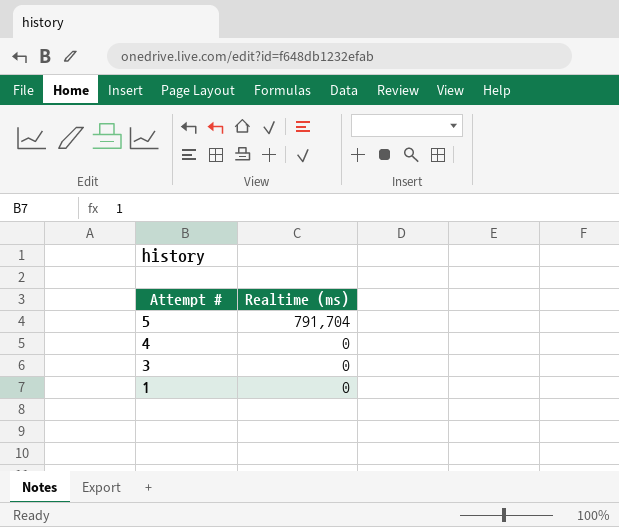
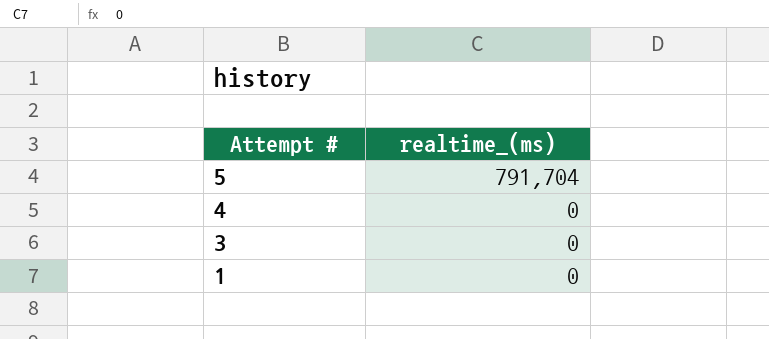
column name: Realtime (ms) -> realtime_(ms)

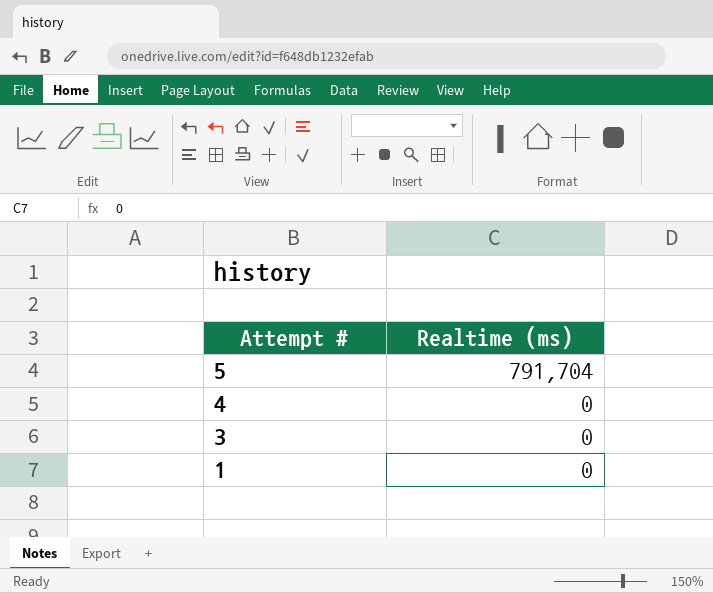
column name: realtime_(ms) -> Realtime (ms)

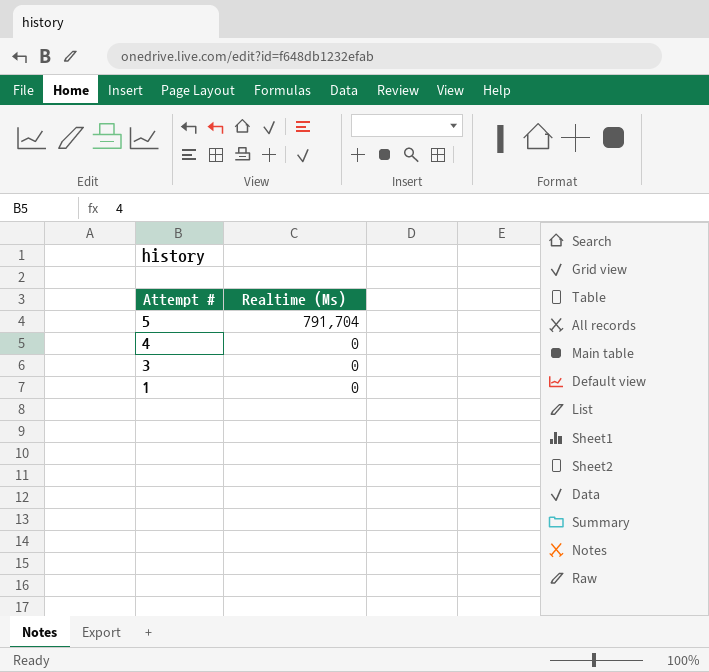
column name: Realtime (ms) -> Realtime (Ms)

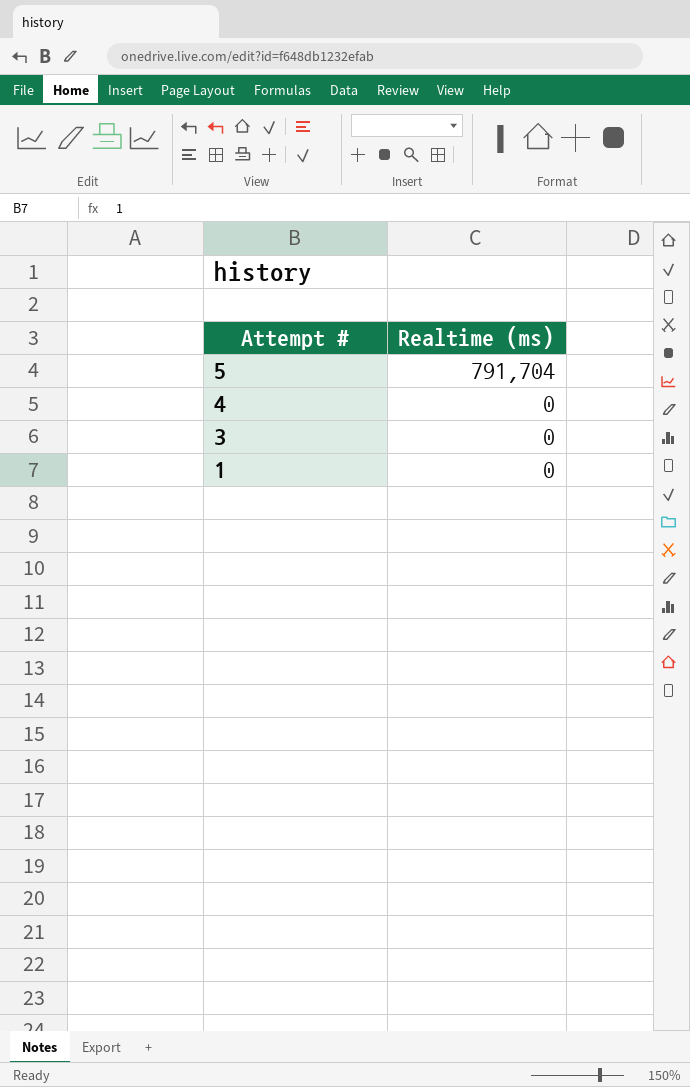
column name: Realtime (Ms) -> Realtime (ms)

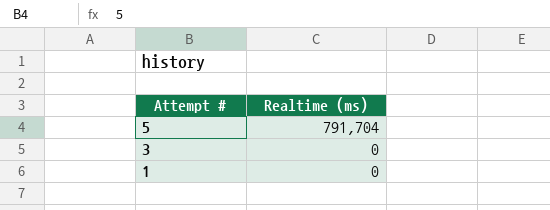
row 4: 0 -> none

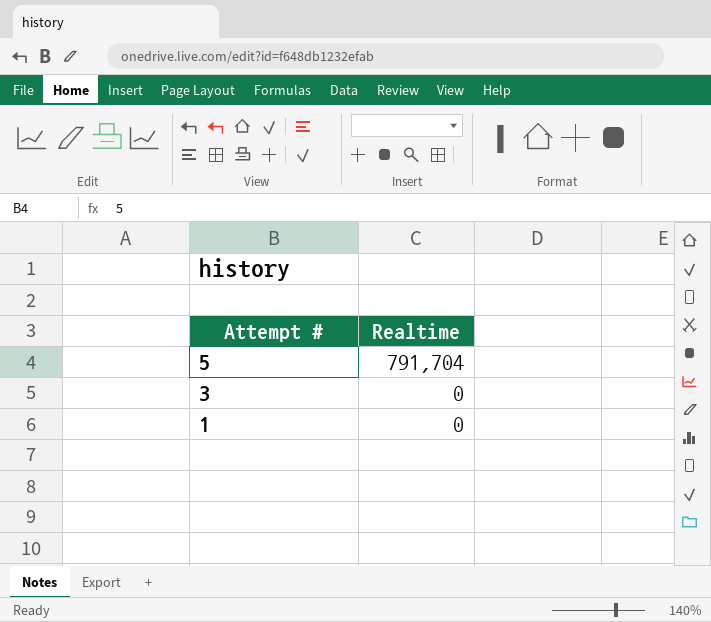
column name: Realtime (ms) -> Realtime

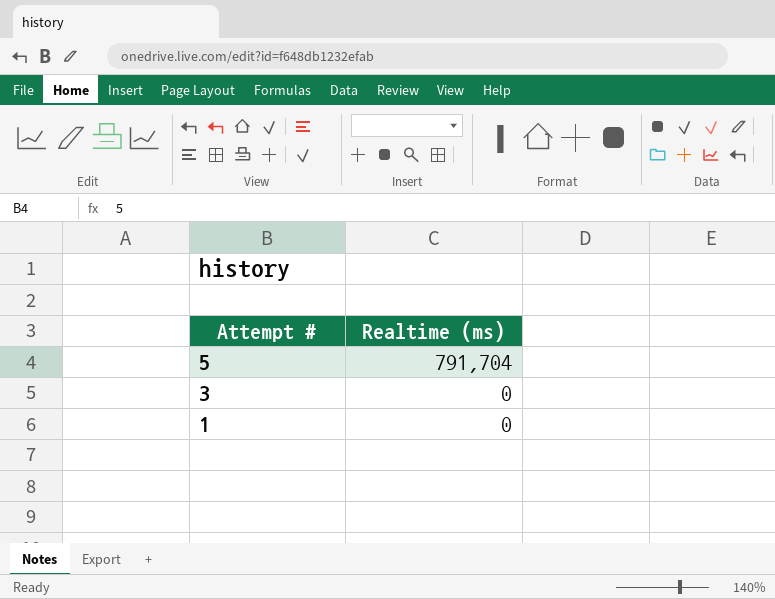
column name: Realtime -> Realtime (ms)

